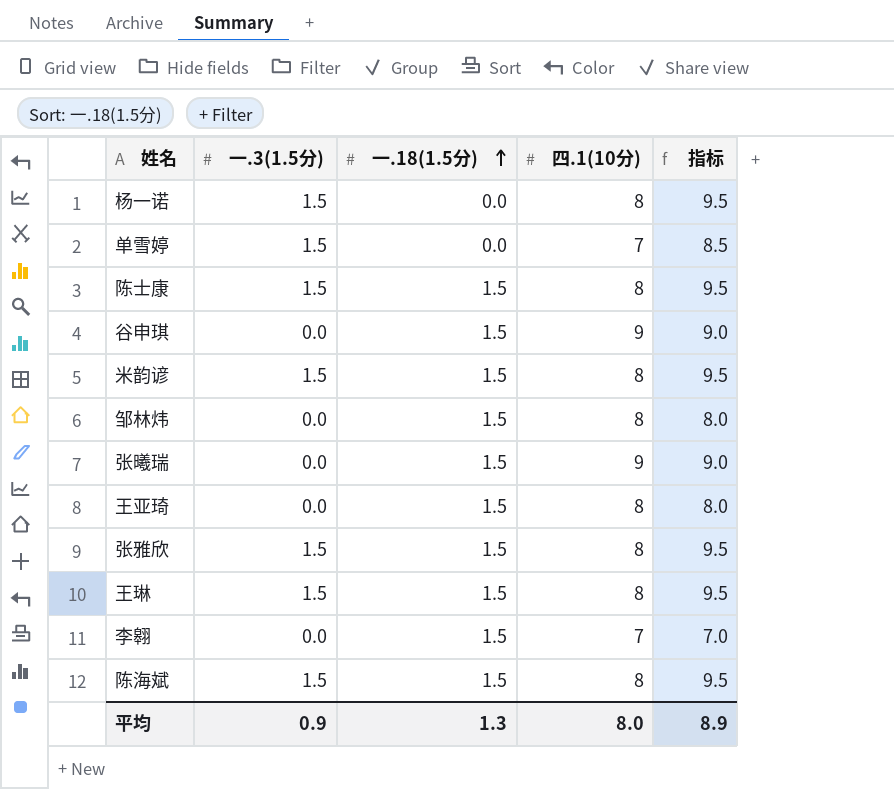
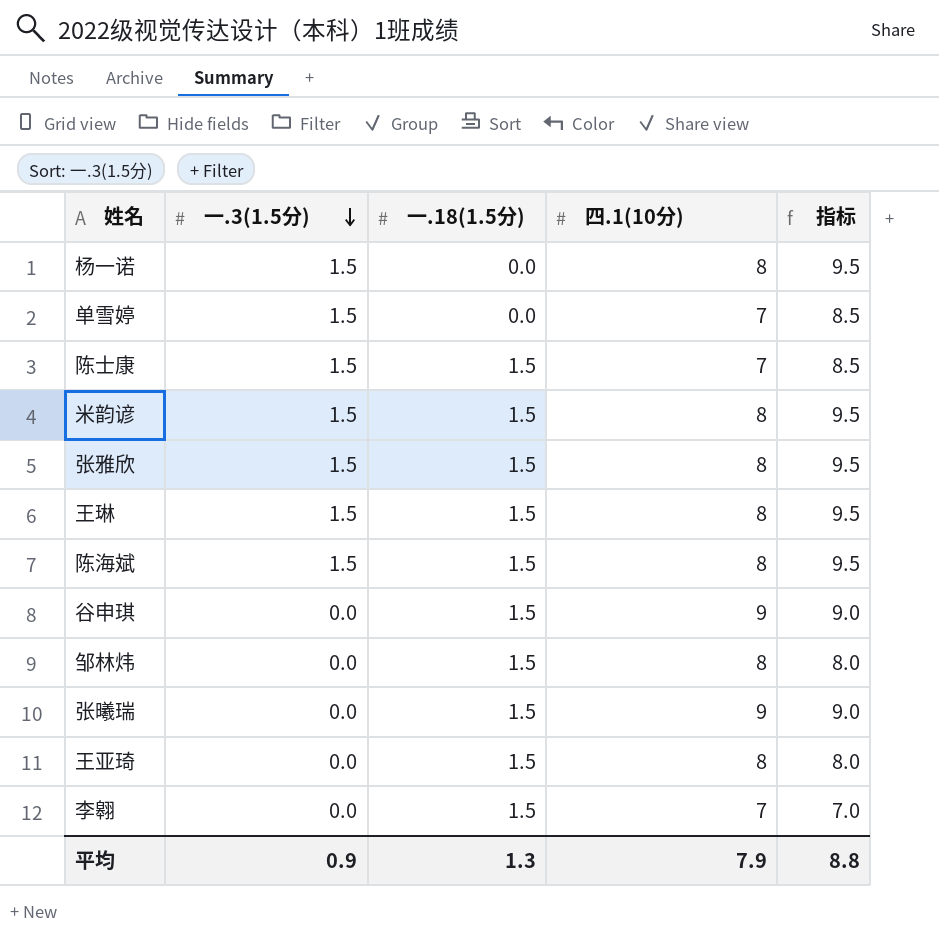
row order: 一.18(1.5分) ascending -> 一.3(1.5分) descending
陈士康 | 四.1(10分): 8 -> 7
陈士康 | 指标: 9.5 -> 8.5
平均 | 四.1(10分): 8.0 -> 7.9
平均 | 指标: 8.9 -> 8.8

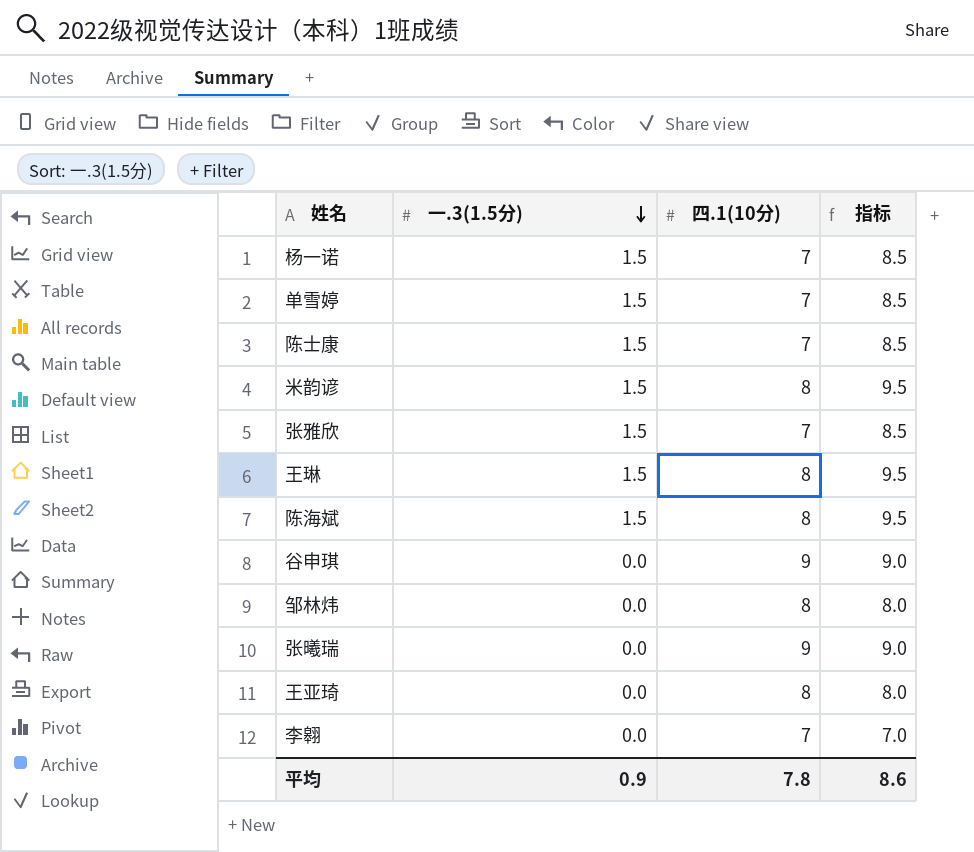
column 一.18(1.5分) | position: 3 -> none
杨一诺 | 四.1(10分): 8 -> 7
杨一诺 | 指标: 9.5 -> 8.5
张雅欣 | 四.1(10分): 8 -> 7
张雅欣 | 指标: 9.5 -> 8.5
平均 | 四.1(10分): 7.9 -> 7.8
平均 | 指标: 8.8 -> 8.6

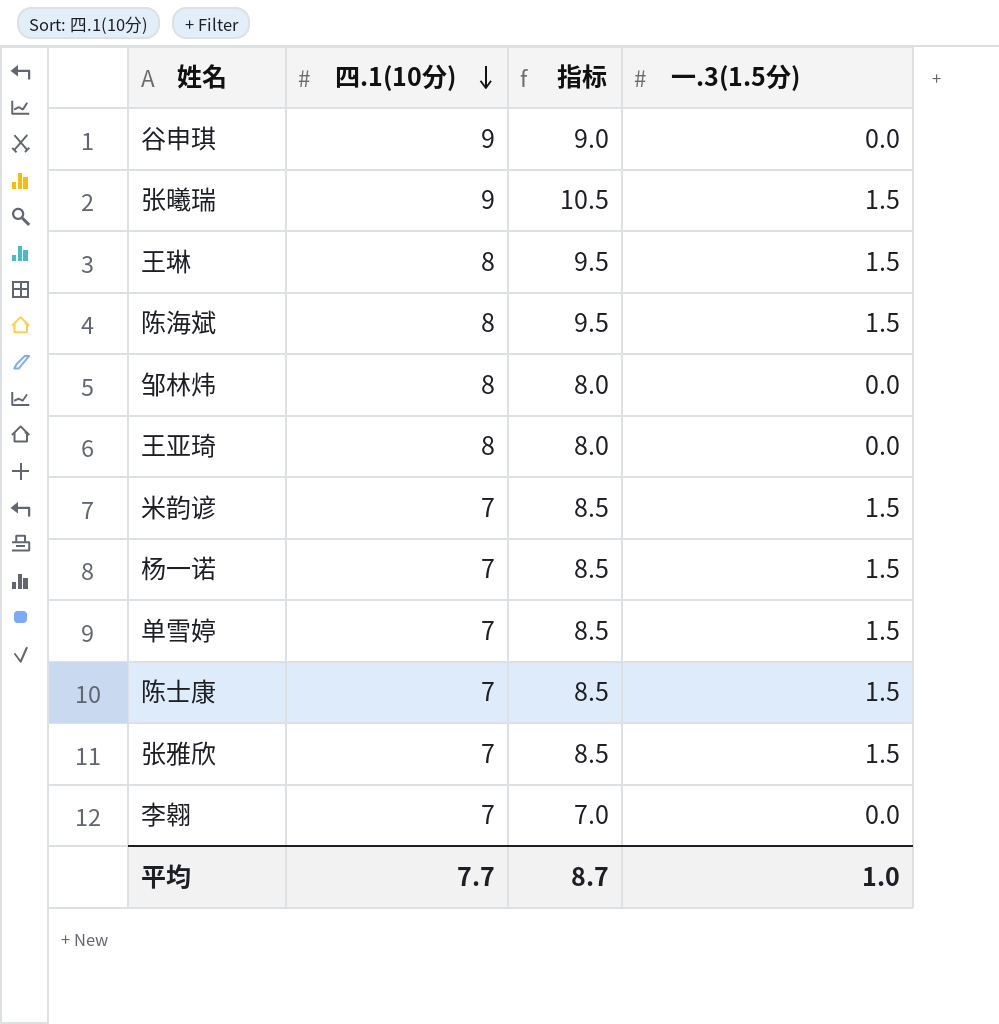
row order: 一.3(1.5分) descending -> 四.1(10分) descending
column 一.3(1.5分) | position: 2 -> 4
张曦瑞 | 指标: 9.0 -> 10.5
张曦瑞 | 一.3(1.5分): 0.0 -> 1.5
米韵谚 | 四.1(10分): 8 -> 7
米韵谚 | 指标: 9.5 -> 8.5
平均 | 四.1(10分): 7.8 -> 7.7
平均 | 指标: 8.6 -> 8.7
平均 | 一.3(1.5分): 0.9 -> 1.0

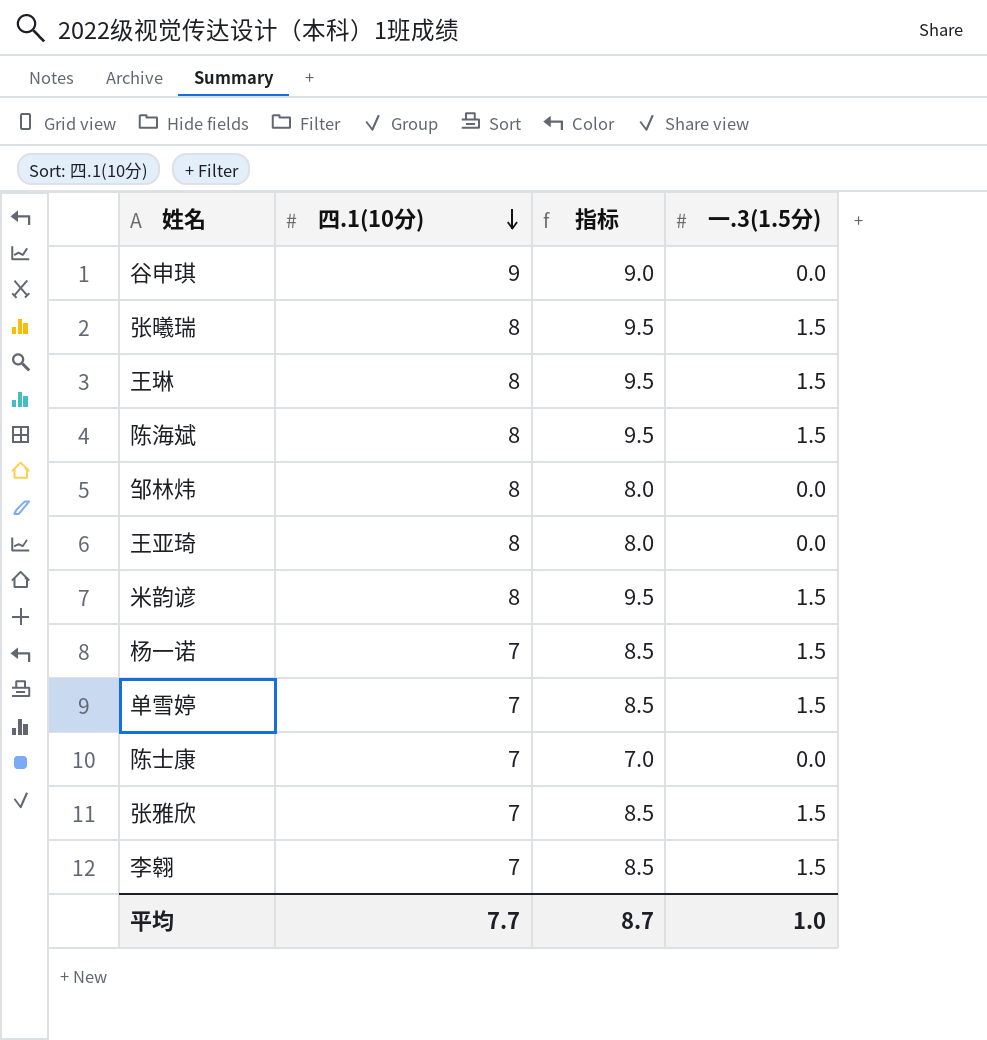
张曦瑞 | 四.1(10分): 9 -> 8
张曦瑞 | 指标: 10.5 -> 9.5
米韵谚 | 四.1(10分): 7 -> 8
米韵谚 | 指标: 8.5 -> 9.5
陈士康 | 指标: 8.5 -> 7.0
陈士康 | 一.3(1.5分): 1.5 -> 0.0
李翱 | 指标: 7.0 -> 8.5
李翱 | 一.3(1.5分): 0.0 -> 1.5

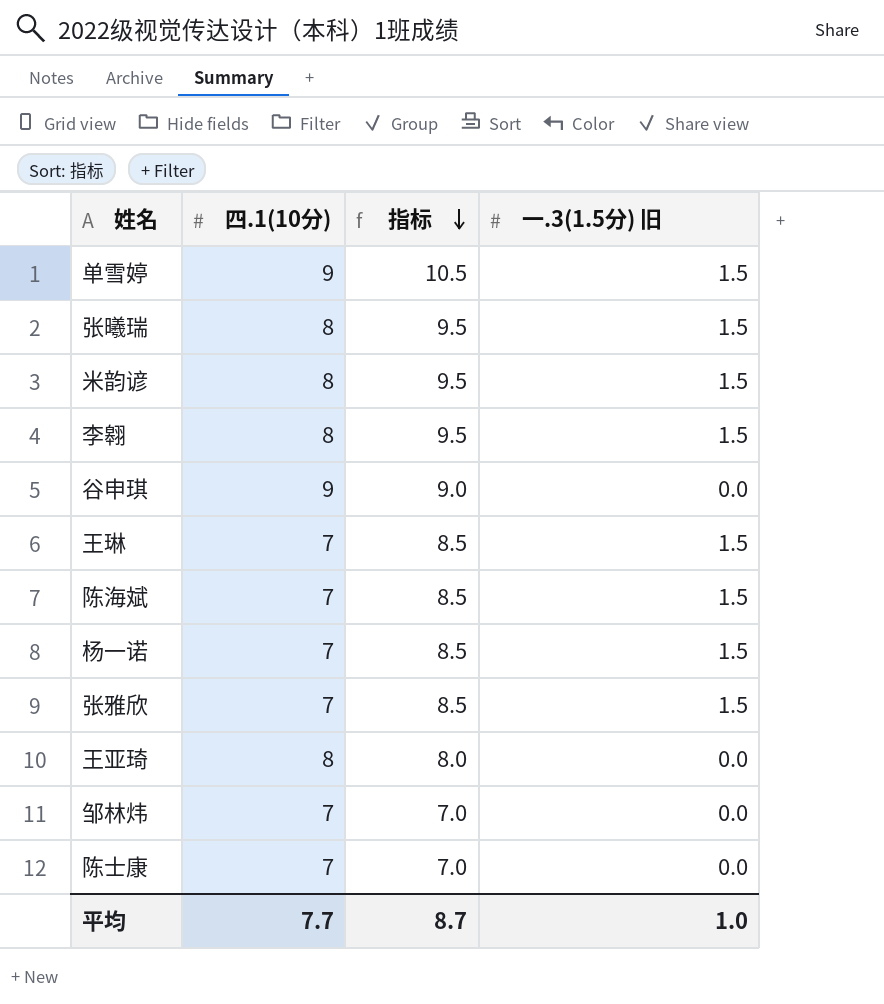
row order: 四.1(10分) descending -> 指标 descending
column name: 一.3(1.5分) -> 一.3(1.5分) 旧
单雪婷 | 四.1(10分): 7 -> 9
单雪婷 | 指标: 8.5 -> 10.5
李翱 | 四.1(10分): 7 -> 8
李翱 | 指标: 8.5 -> 9.5
王琳 | 四.1(10分): 8 -> 7
王琳 | 指标: 9.5 -> 8.5
陈海斌 | 四.1(10分): 8 -> 7
陈海斌 | 指标: 9.5 -> 8.5
邹林炜 | 四.1(10分): 8 -> 7
邹林炜 | 指标: 8.0 -> 7.0

